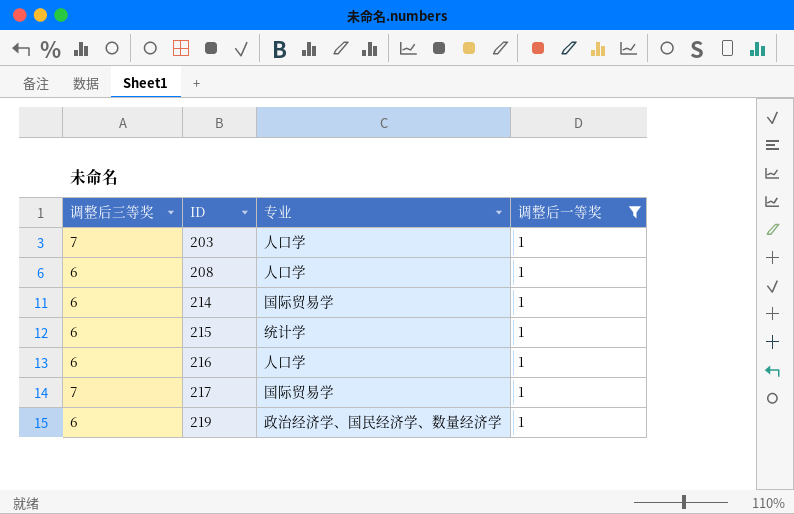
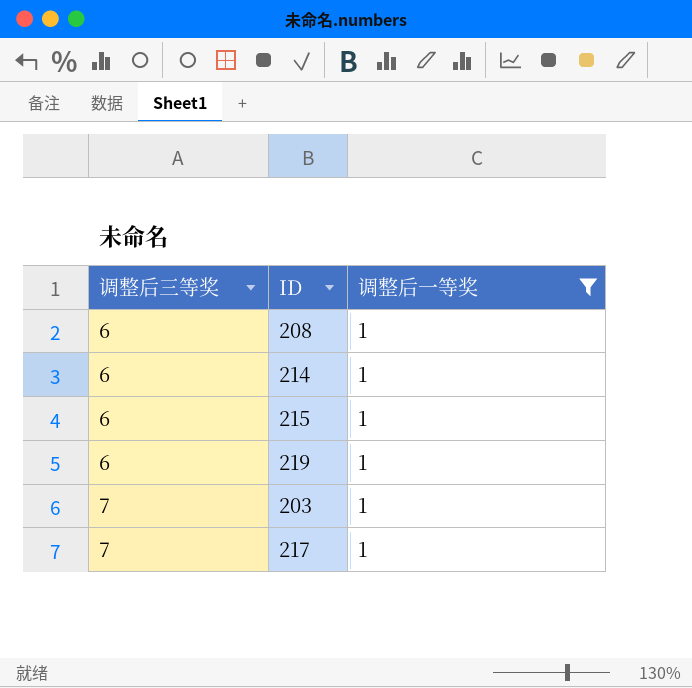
row order: ID ascending -> 调整后三等奖 ascending
column 专业 | position: 3 -> none
row 216: 6 | 人口学 | 1 -> none

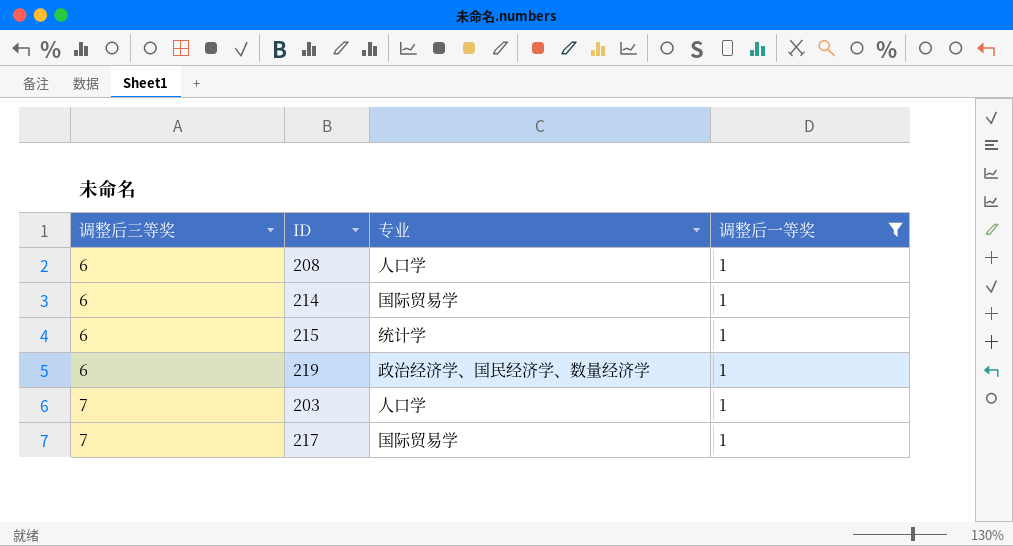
column 专业 | position: none -> 3

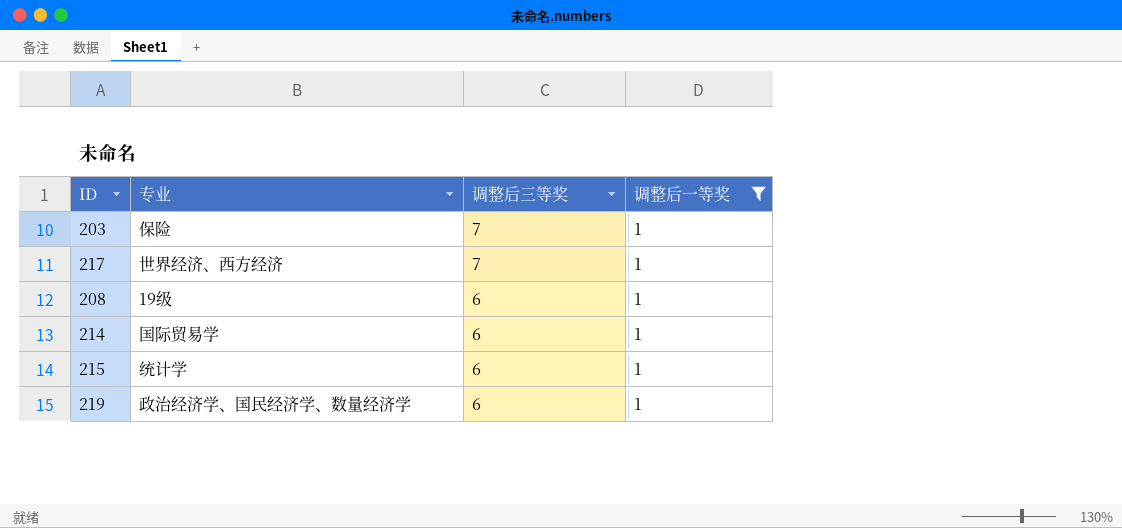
row order: 调整后三等奖 ascending -> 调整后三等奖 descending
column 调整后三等奖 | position: 1 -> 3
203 | 专业: 人口学 -> 保险
217 | 专业: 国际贸易学 -> 世界经济、西方经济
208 | 专业: 人口学 -> 19级

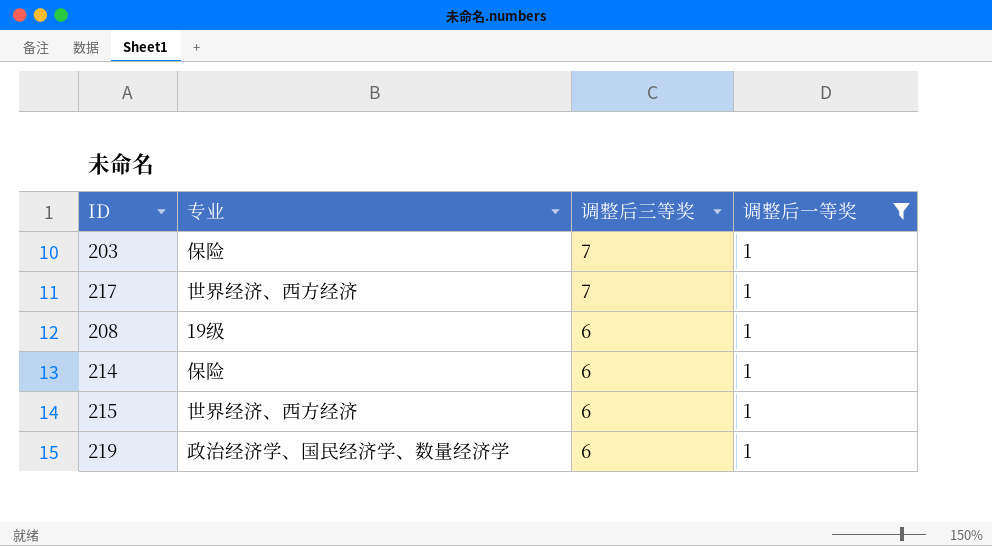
214 | 专业: 国际贸易学 -> 保险
215 | 专业: 统计学 -> 世界经济、西方经济

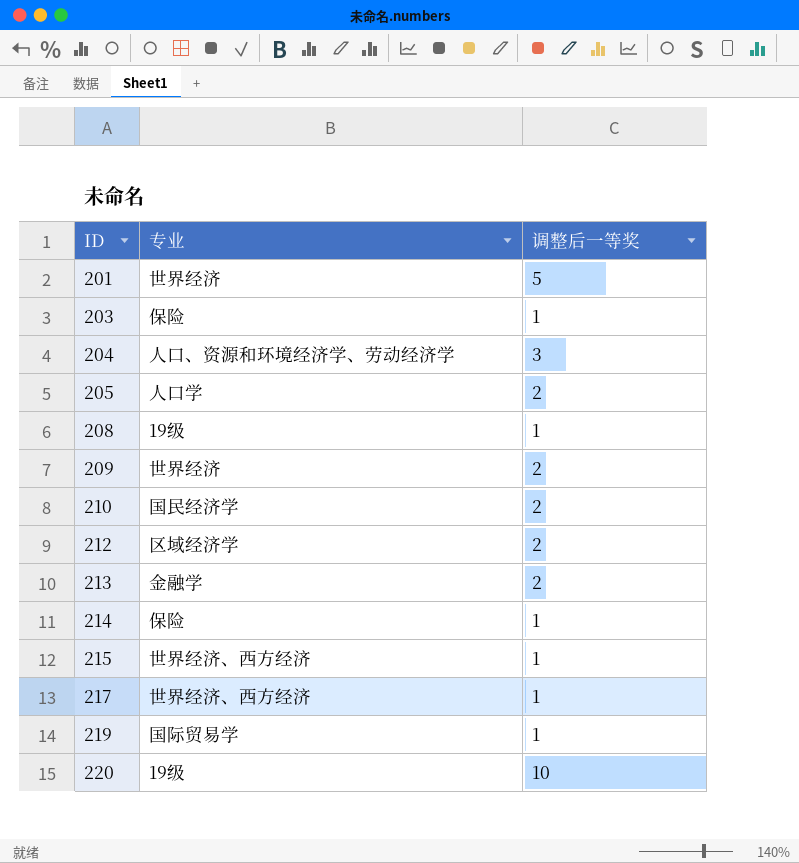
filter: 调整后一等奖 = 1 -> none
row order: 调整后三等奖 descending -> ID ascending
column 调整后三等奖 | position: 3 -> none
219 | 专业: 政治经济学、国民经济学、数量经济学 -> 国际贸易学

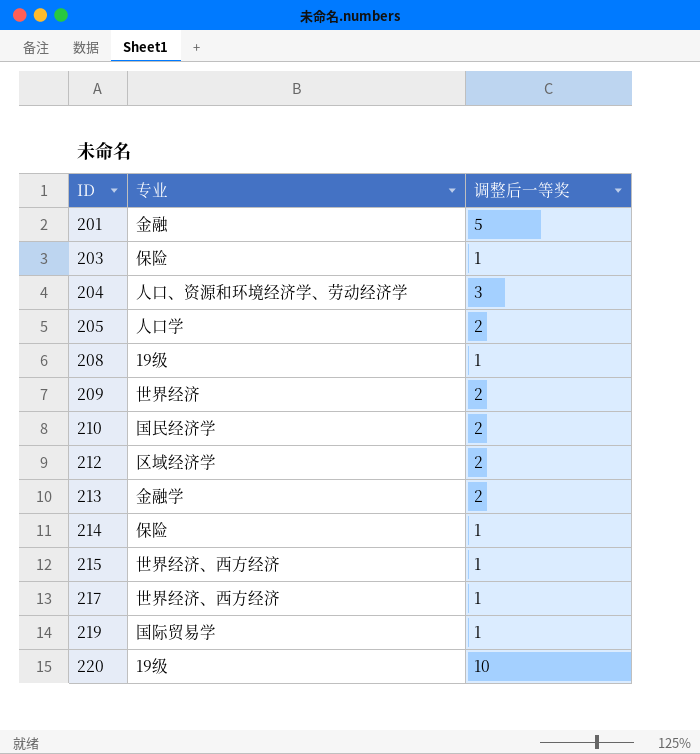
201 | 专业: 世界经济 -> 金融

